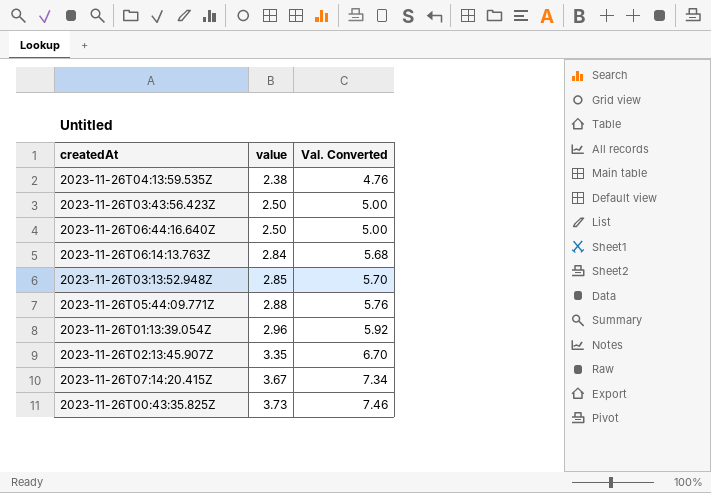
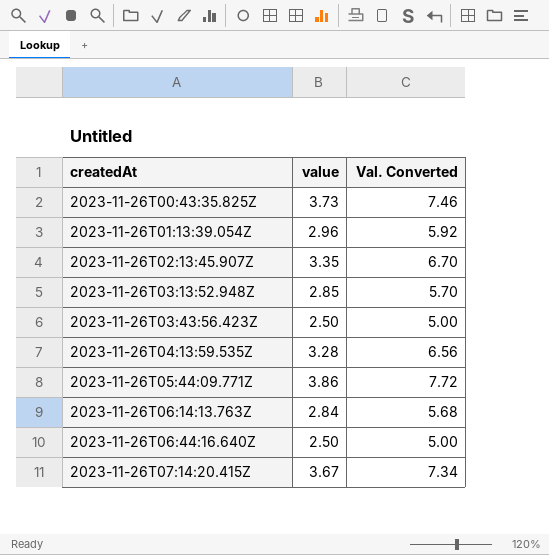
row order: value ascending -> createdAt ascending
2023-11-26T04:13:59.535Z | value: 2.38 -> 3.28
2023-11-26T04:13:59.535Z | Val. Converted: 4.76 -> 6.56
2023-11-26T05:44:09.771Z | value: 2.88 -> 3.86
2023-11-26T05:44:09.771Z | Val. Converted: 5.76 -> 7.72

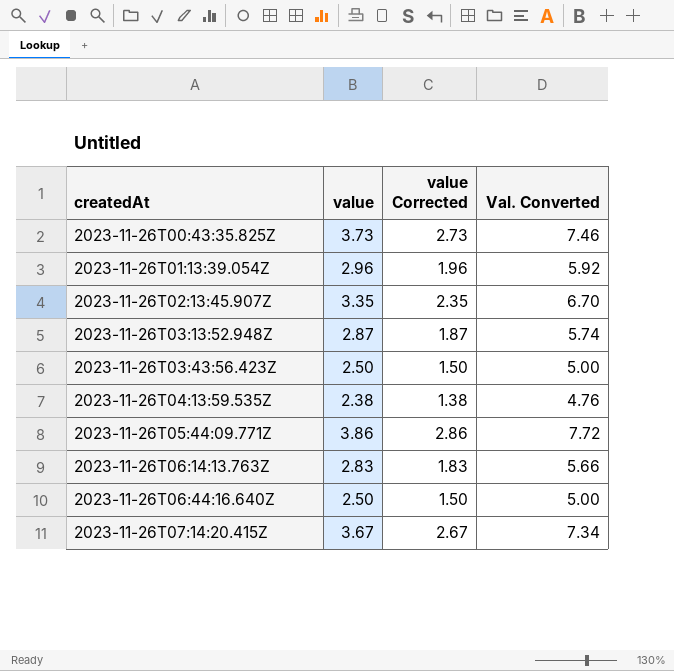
column value Corrected | formula: none -> [value] - 1
2023-11-26T03:13:52.948Z | value: 2.85 -> 2.87
2023-11-26T03:13:52.948Z | Val. Converted: 5.70 -> 5.74
2023-11-26T04:13:59.535Z | value: 3.28 -> 2.38
2023-11-26T04:13:59.535Z | Val. Converted: 6.56 -> 4.76
2023-11-26T06:14:13.763Z | value: 2.84 -> 2.83
2023-11-26T06:14:13.763Z | Val. Converted: 5.68 -> 5.66

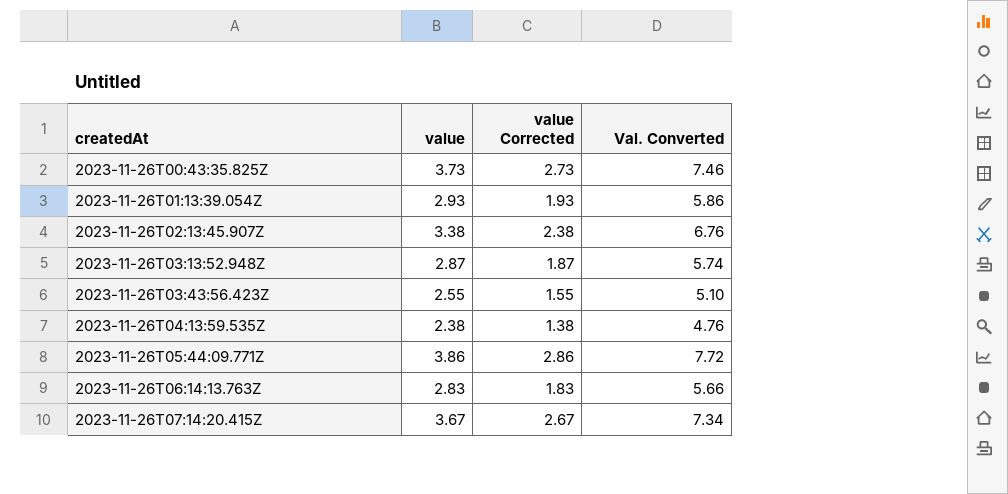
row 2023-11-26T06:44:16.640Z: 2.50 | 1.50 | 5.00 -> none
2023-11-26T01:13:39.054Z | value: 2.96 -> 2.93
2023-11-26T01:13:39.054Z | value Corrected: 1.96 -> 1.93
2023-11-26T01:13:39.054Z | Val. Converted: 5.92 -> 5.86
2023-11-26T02:13:45.907Z | value: 3.35 -> 3.38
2023-11-26T02:13:45.907Z | value Corrected: 2.35 -> 2.38
2023-11-26T02:13:45.907Z | Val. Converted: 6.70 -> 6.76
2023-11-26T03:43:56.423Z | value: 2.50 -> 2.55
2023-11-26T03:43:56.423Z | value Corrected: 1.50 -> 1.55
2023-11-26T03:43:56.423Z | Val. Converted: 5.00 -> 5.10

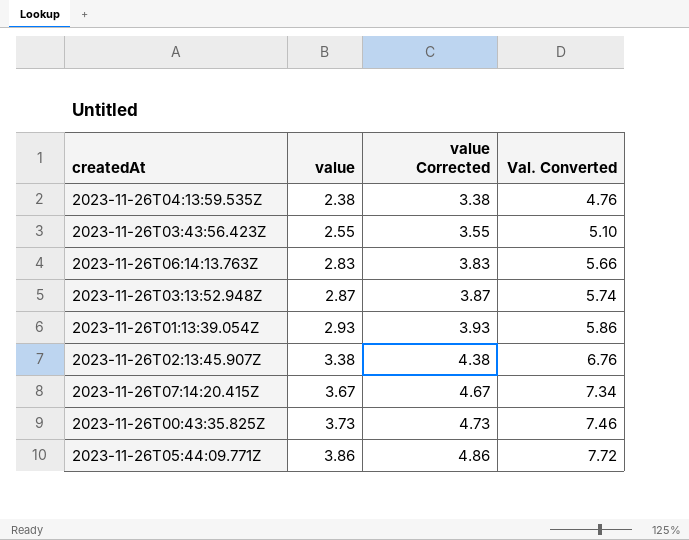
row order: createdAt ascending -> value ascending
column value Corrected | formula: [value] - 1 -> [value] + 1

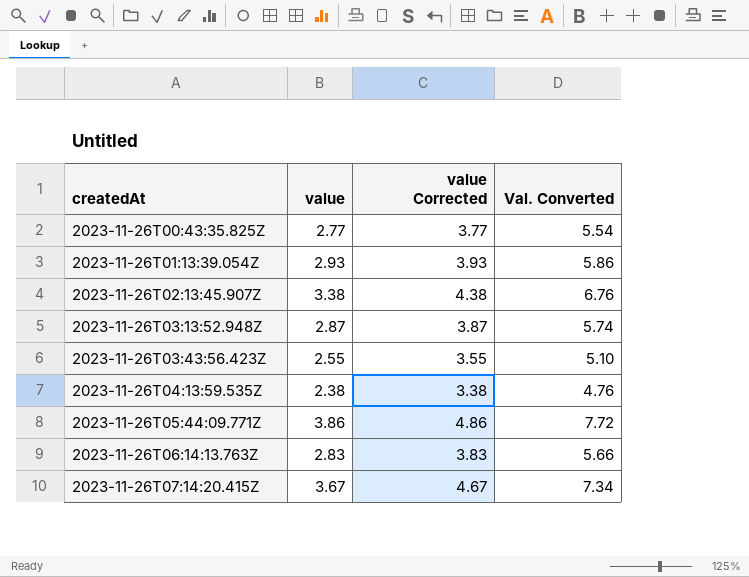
row order: value ascending -> createdAt ascending
2023-11-26T00:43:35.825Z | value: 3.73 -> 2.77
2023-11-26T00:43:35.825Z | value Corrected: 4.73 -> 3.77
2023-11-26T00:43:35.825Z | Val. Converted: 7.46 -> 5.54

